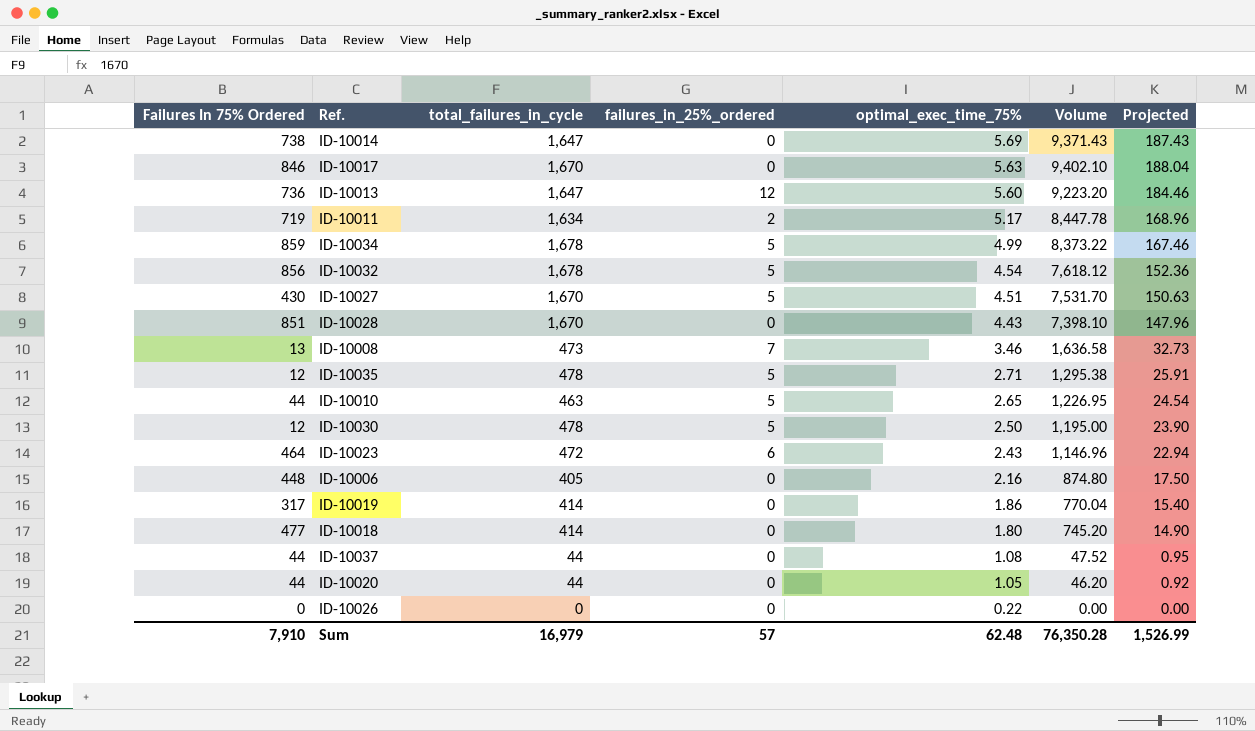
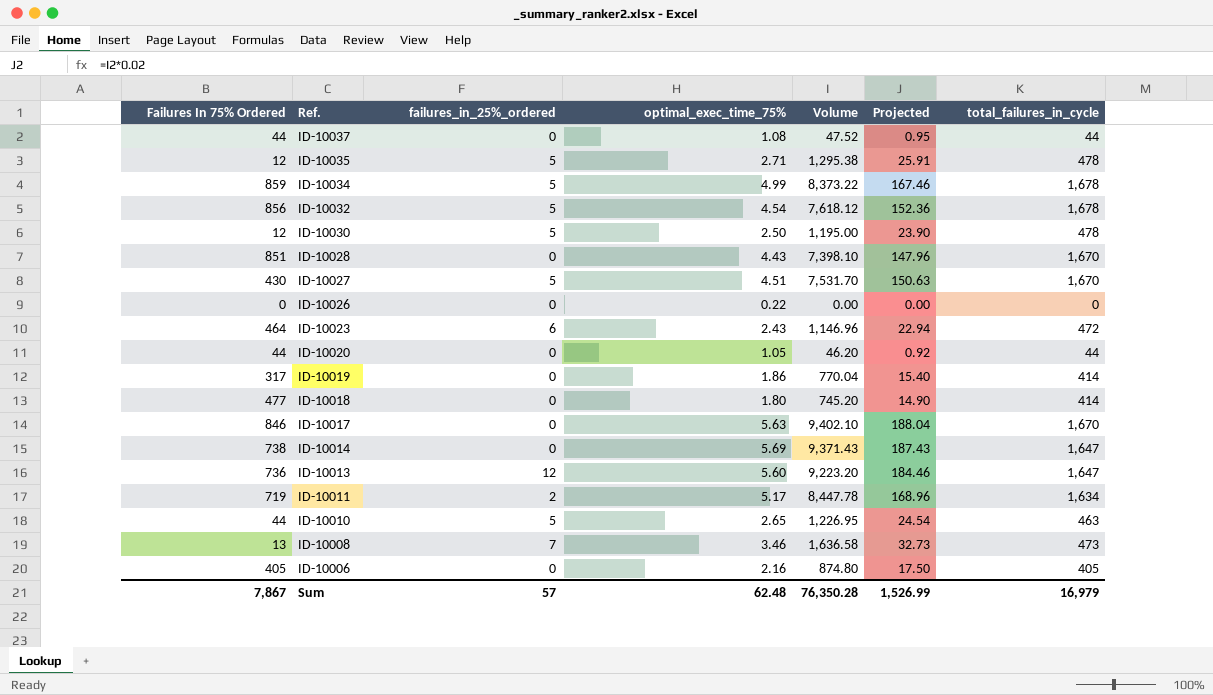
row order: optimal_exec_time_75% descending -> Ref. descending
column total_failures_in_cycle | position: 3 -> 7
ID-10006 | Failures In 75% Ordered: 448 -> 405
Sum | Failures In 75% Ordered: 7,910 -> 7,867

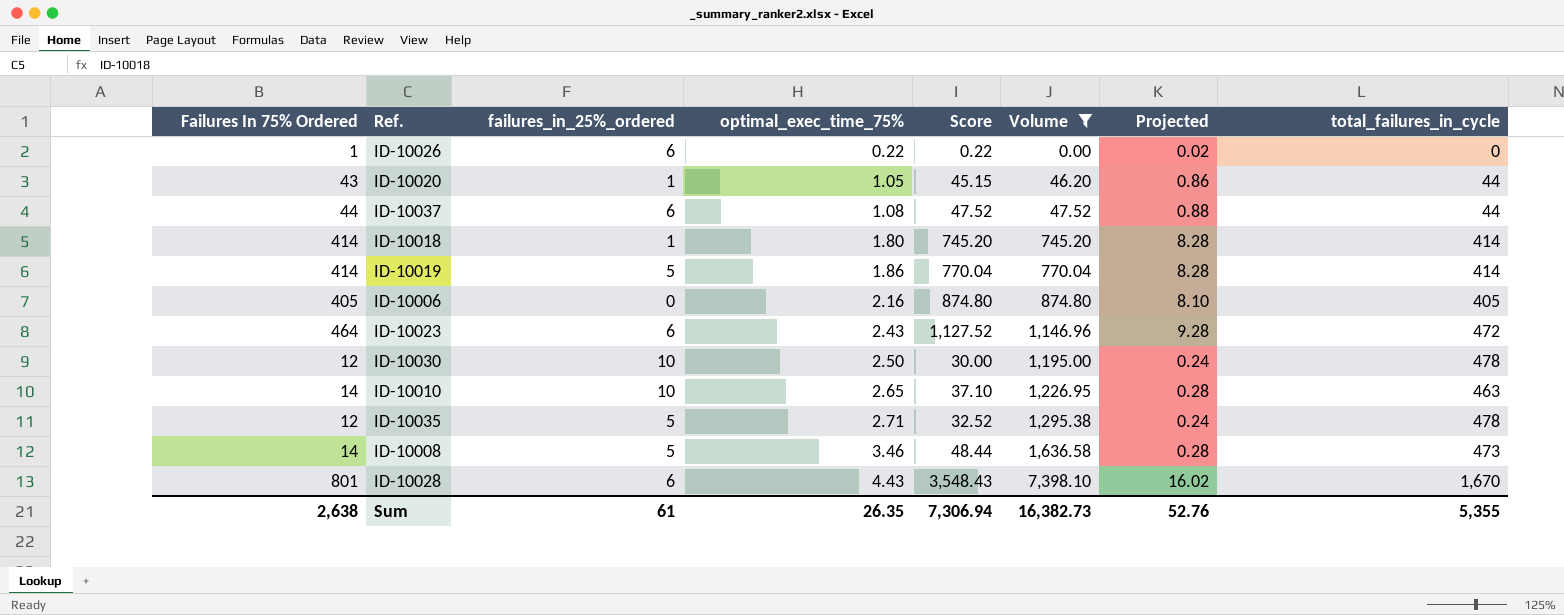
filter: none -> Volume <= 7,398.10
row order: Ref. descending -> optimal_exec_time_75% ascending
column Score | formula: none -> [Failures In 75% Ordered] * [optimal_exec_time_75%]
column Projected | formula: [Volume] * 0.02 -> [Failures In 75% Ordered] * 0.02
ID-10026 | Failures In 75% Ordered: 0 -> 1
ID-10026 | failures_in_25%_ordered: 0 -> 6
ID-10020 | Failures In 75% Ordered: 44 -> 43
ID-10020 | failures_in_25%_ordered: 0 -> 1
ID-10037 | failures_in_25%_ordered: 0 -> 6
ID-10018 | Failures In 75% Ordered: 477 -> 414
ID-10018 | failures_in_25%_ordered: 0 -> 1
ID-10019 | Failures In 75% Ordered: 317 -> 414
ID-10019 | failures_in_25%_ordered: 0 -> 5
ID-10030 | failures_in_25%_ordered: 5 -> 10
ID-10010 | Failures In 75% Ordered: 44 -> 14
ID-10010 | failures_in_25%_ordered: 5 -> 10
ID-10008 | Failures In 75% Ordered: 13 -> 14
ID-10008 | failures_in_25%_ordered: 7 -> 5
ID-10028 | Failures In 75% Ordered: 851 -> 801
ID-10028 | failures_in_25%_ordered: 0 -> 6
Sum | Failures In 75% Ordered: 7,867 -> 2,638
Sum | failures_in_25%_ordered: 57 -> 61
Sum | optimal_exec_time_75%: 62.48 -> 26.35
Sum | Volume: 76,350.28 -> 16,382.73
Sum | Projected: 1,526.99 -> 52.76
Sum | total_failures_in_cycle: 16,979 -> 5,355

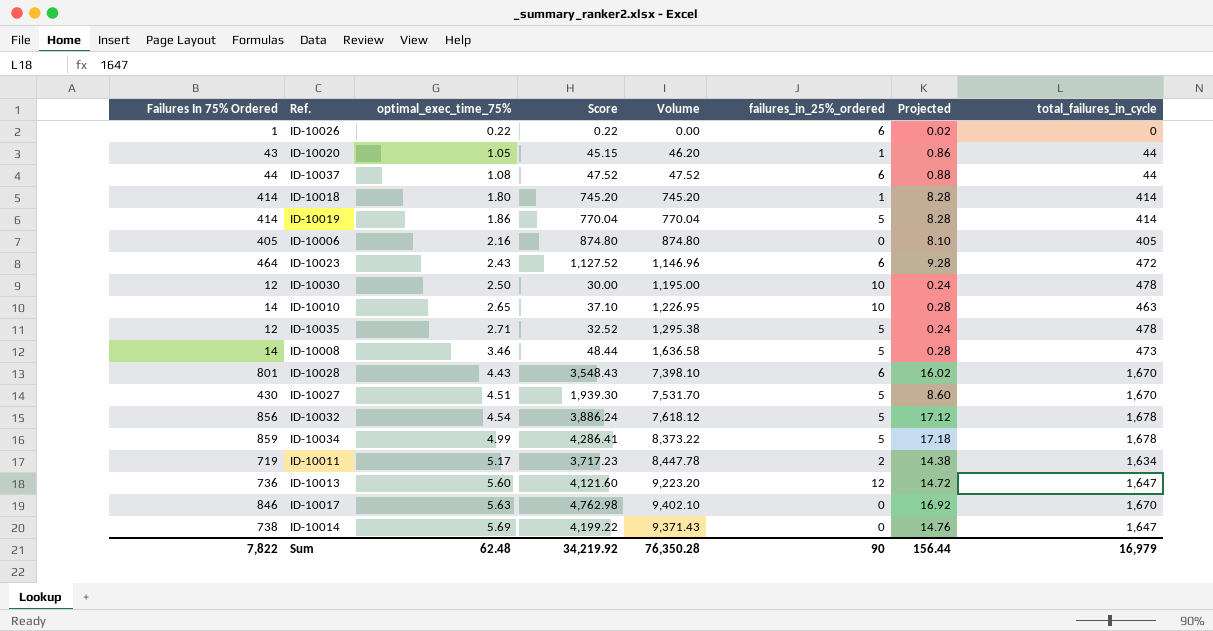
filter: Volume <= 7,398.10 -> none
column failures_in_25%_ordered | position: 3 -> 6
Sum | Failures In 75% Ordered: 2,638 -> 7,822
Sum | optimal_exec_time_75%: 26.35 -> 62.48
Sum | Score: 7,306.94 -> 34,219.92
Sum | Volume: 16,382.73 -> 76,350.28
Sum | failures_in_25%_ordered: 61 -> 90
Sum | Projected: 52.76 -> 156.44
Sum | total_failures_in_cycle: 5,355 -> 16,979

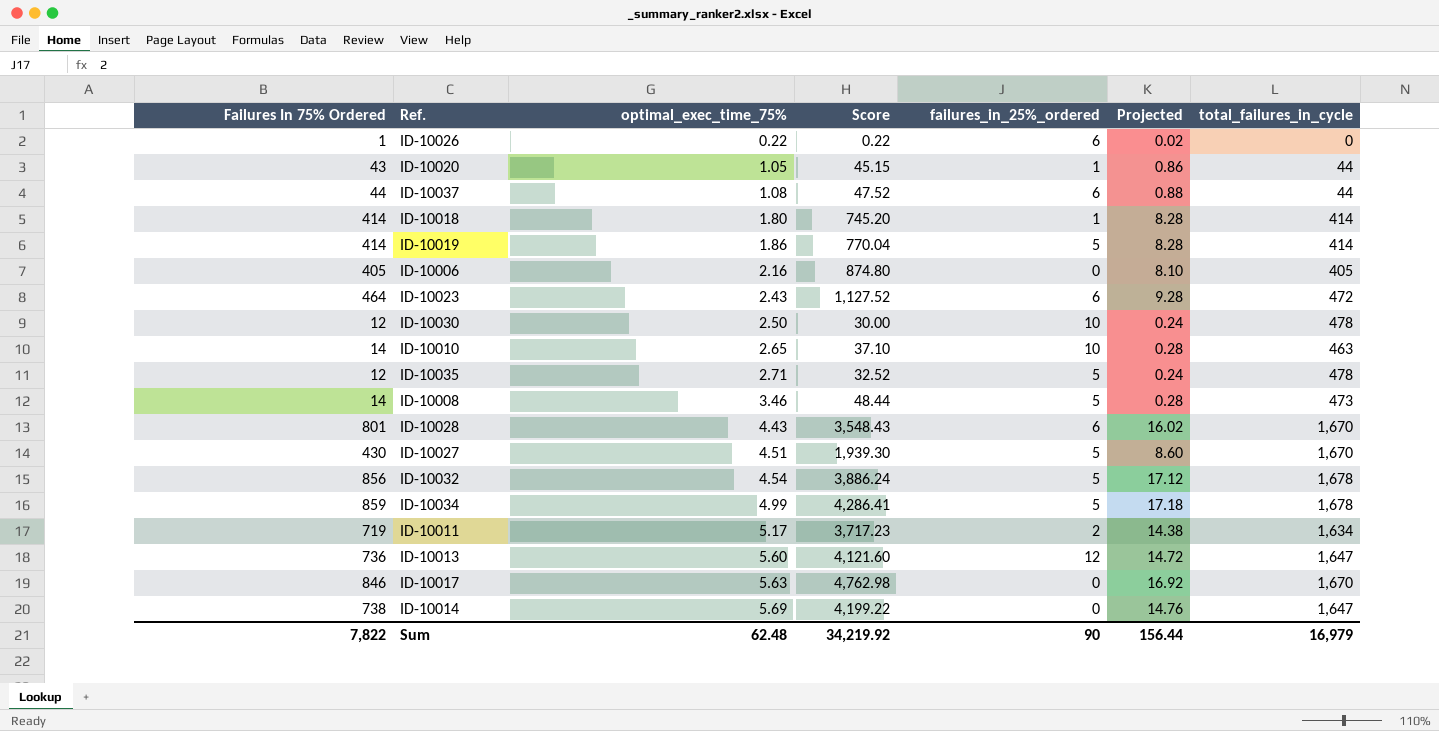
column Volume | formula: [optimal_exec_time_75%] * [total_failures_in_cycle] -> none

